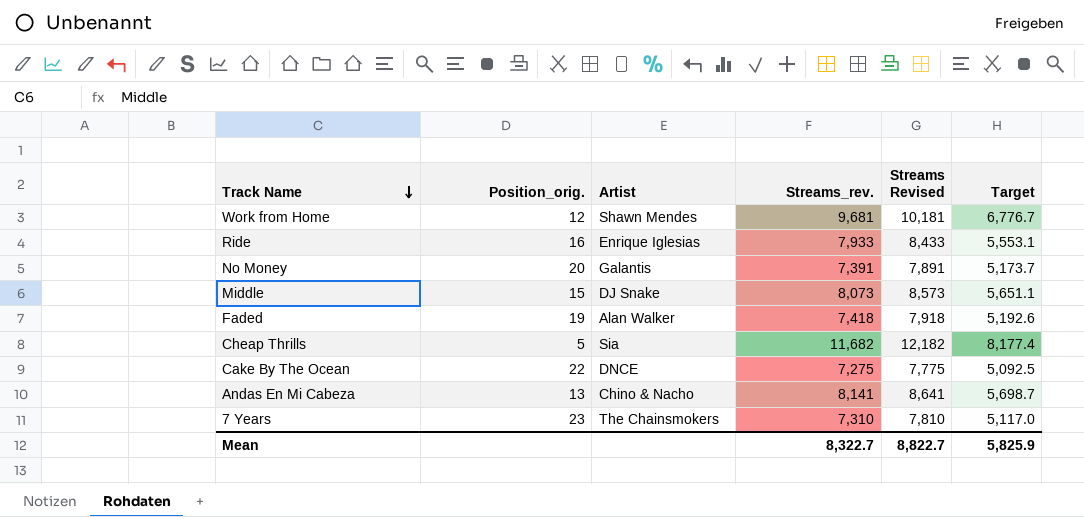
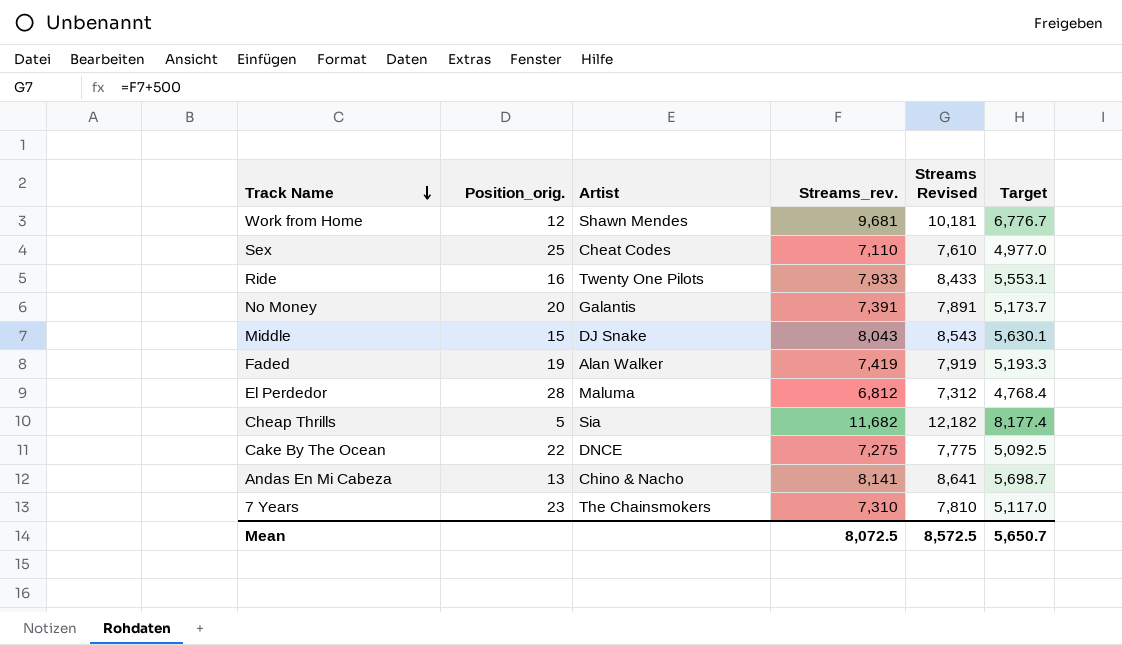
row Sex: none -> 25 | Cheat Codes | 7,110 | 7,610 | 4,977.0
Ride | Artist: Enrique Iglesias -> Twenty One Pilots
Middle | Streams_rev.: 8,073 -> 8,043
Middle | Streams Revised: 8,573 -> 8,543
Middle | Target: 5,651.1 -> 5,630.1
Faded | Streams_rev.: 7,418 -> 7,419
Faded | Streams Revised: 7,918 -> 7,919
Faded | Target: 5,192.6 -> 5,193.3
row El Perdedor: none -> 28 | Maluma | 6,812 | 7,312 | 4,768.4
Mean | Streams_rev.: 8,322.7 -> 8,072.5
Mean | Streams Revised: 8,822.7 -> 8,572.5
Mean | Target: 5,825.9 -> 5,650.7

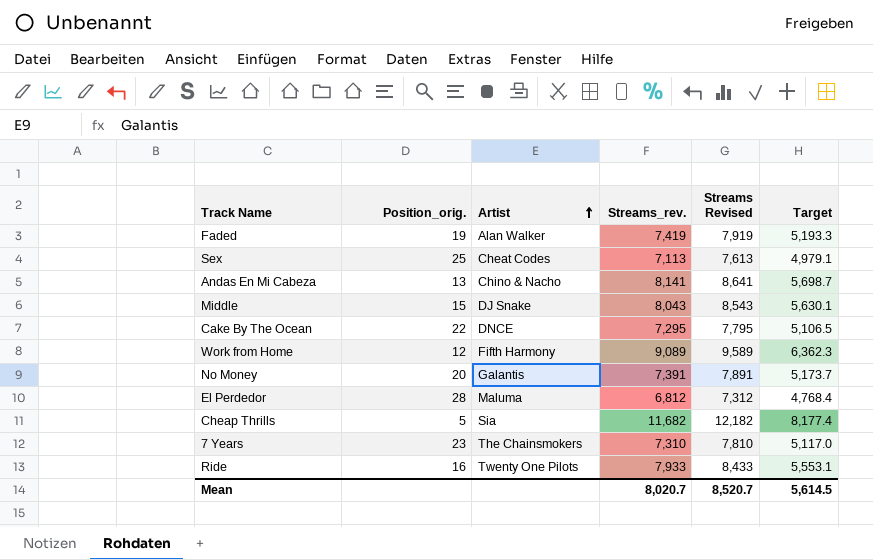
row order: Track Name descending -> Artist ascending
Sex | Streams_rev.: 7,110 -> 7,113
Sex | Streams Revised: 7,610 -> 7,613
Sex | Target: 4,977.0 -> 4,979.1
Cake By The Ocean | Streams_rev.: 7,275 -> 7,295
Cake By The Ocean | Streams Revised: 7,775 -> 7,795
Cake By The Ocean | Target: 5,092.5 -> 5,106.5
Work from Home | Artist: Shawn Mendes -> Fifth Harmony
Work from Home | Streams_rev.: 9,681 -> 9,089
Work from Home | Streams Revised: 10,181 -> 9,589
Work from Home | Target: 6,776.7 -> 6,362.3
Mean | Streams_rev.: 8,072.5 -> 8,020.7
Mean | Streams Revised: 8,572.5 -> 8,520.7
Mean | Target: 5,650.7 -> 5,614.5

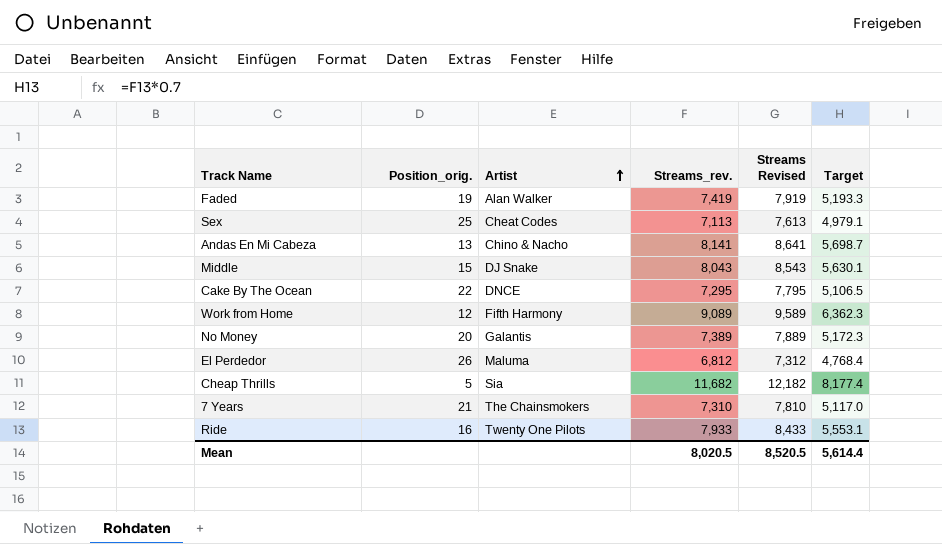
No Money | Streams_rev.: 7,391 -> 7,389
No Money | Streams Revised: 7,891 -> 7,889
No Money | Target: 5,173.7 -> 5,172.3
El Perdedor | Position_orig.: 28 -> 26
7 Years | Position_orig.: 23 -> 21
Mean | Streams_rev.: 8,020.7 -> 8,020.5
Mean | Streams Revised: 8,520.7 -> 8,520.5
Mean | Target: 5,614.5 -> 5,614.4

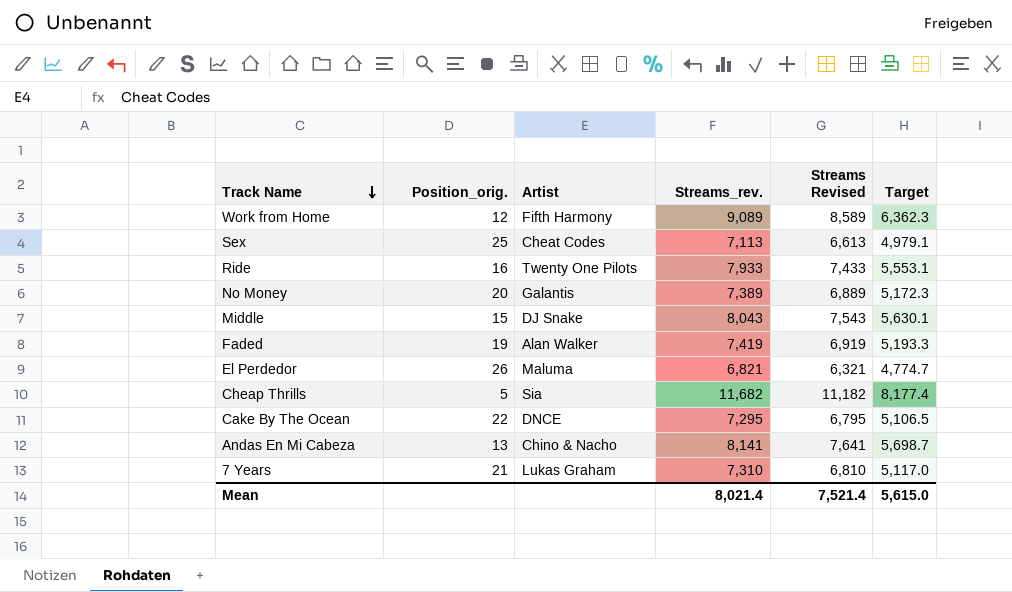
row order: Artist ascending -> Track Name descending
column Streams Revised | formula: [Streams_rev.] + 500 -> [Streams_rev.] - 500
El Perdedor | Streams_rev.: 6,812 -> 6,821
El Perdedor | Target: 4,768.4 -> 4,774.7
7 Years | Artist: The Chainsmokers -> Lukas Graham
Mean | Streams_rev.: 8,020.5 -> 8,021.4
Mean | Streams Revised: 8,520.5 -> 7,521.4
Mean | Target: 5,614.4 -> 5,615.0

